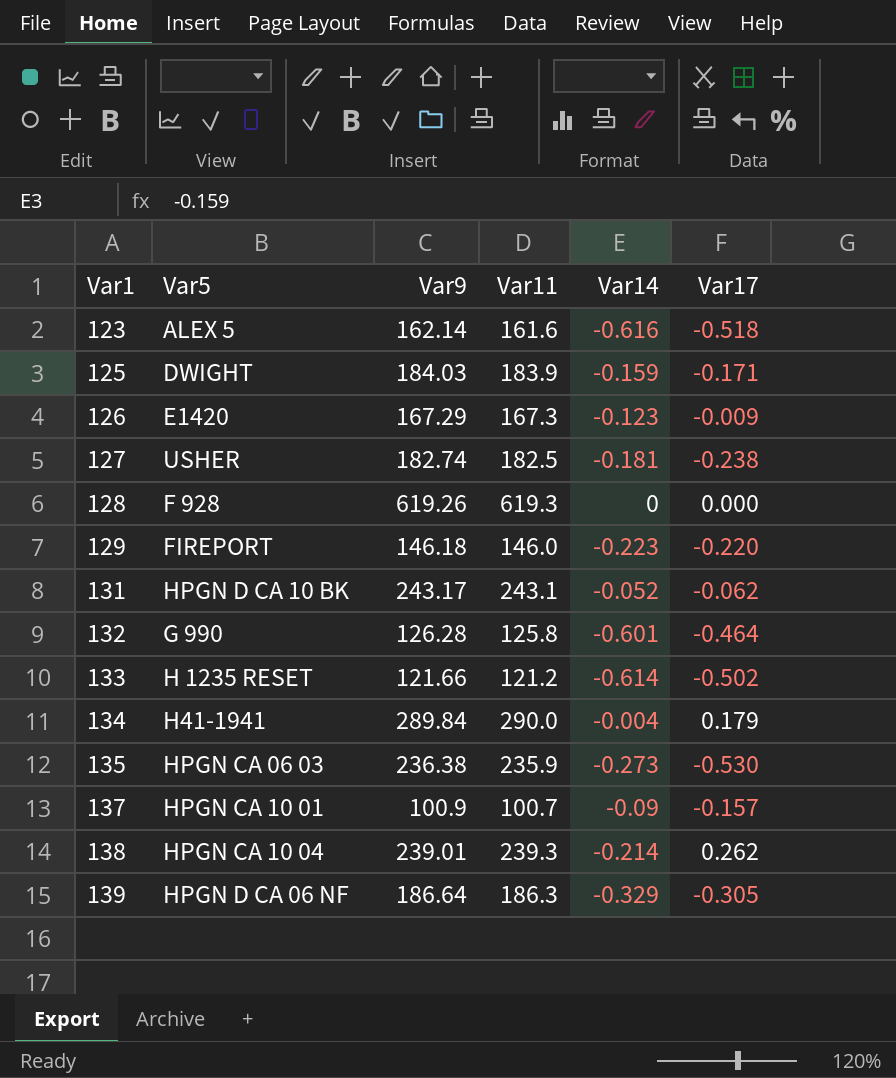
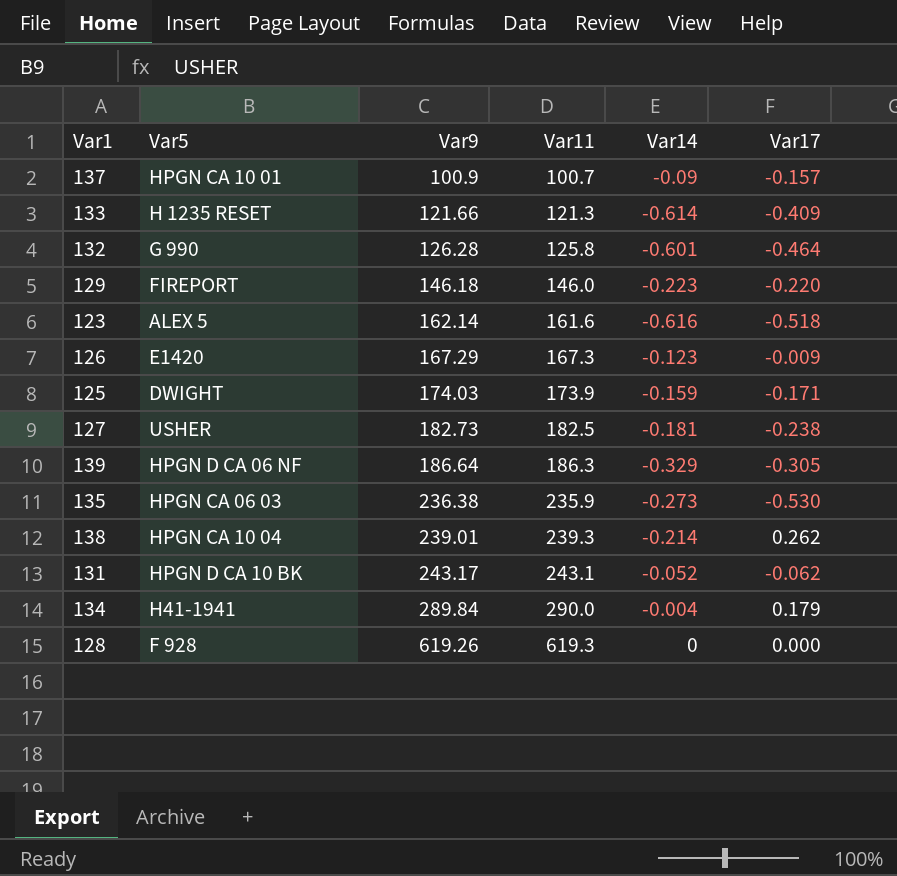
row order: Var1 ascending -> Var9 ascending
133 | Var11: 121.2 -> 121.3
133 | Var17: -0.502 -> -0.409
125 | Var9: 184.03 -> 174.03
125 | Var11: 183.9 -> 173.9
127 | Var9: 182.74 -> 182.73

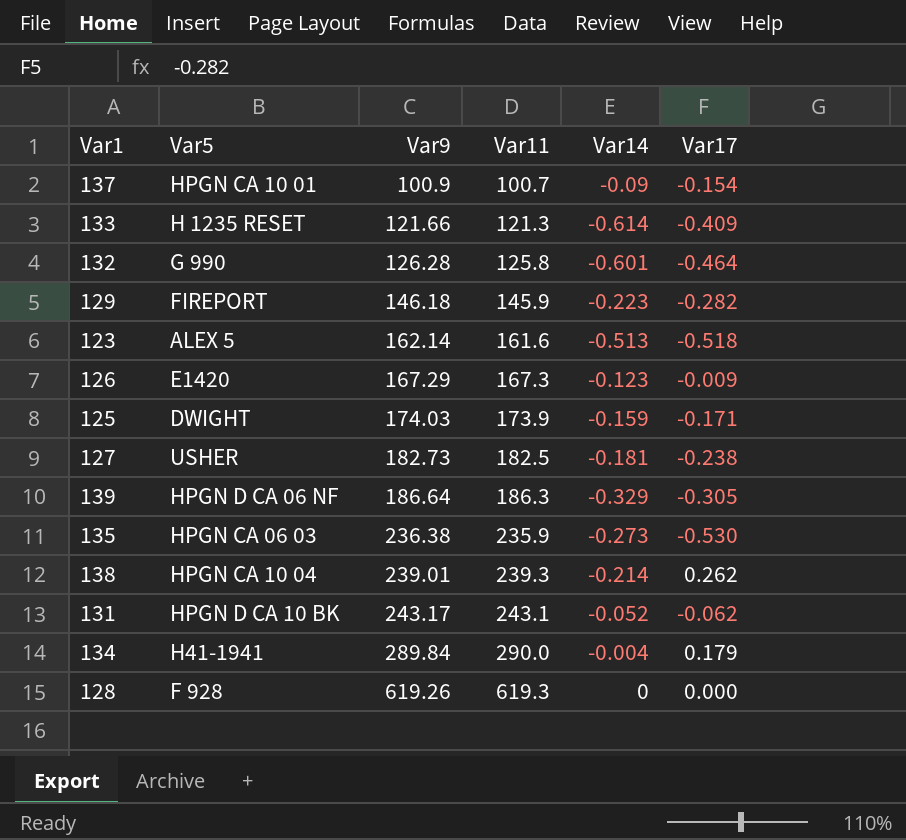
137 | Var17: -0.157 -> -0.154
129 | Var11: 146.0 -> 145.9
129 | Var17: -0.220 -> -0.282
123 | Var14: -0.616 -> -0.513

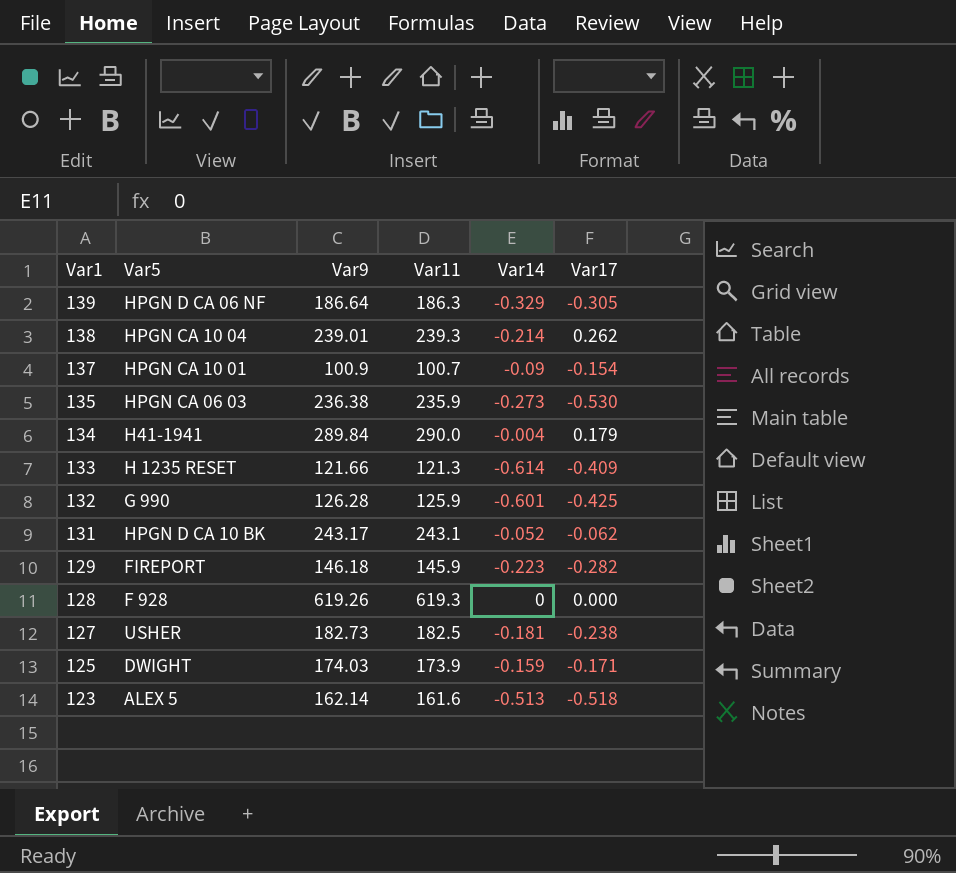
row order: Var9 ascending -> Var1 descending
row 126: E1420 | 167.29 | 167.3 | -0.123 | -0.009 -> none
132 | Var11: 125.8 -> 125.9
132 | Var17: -0.464 -> -0.425

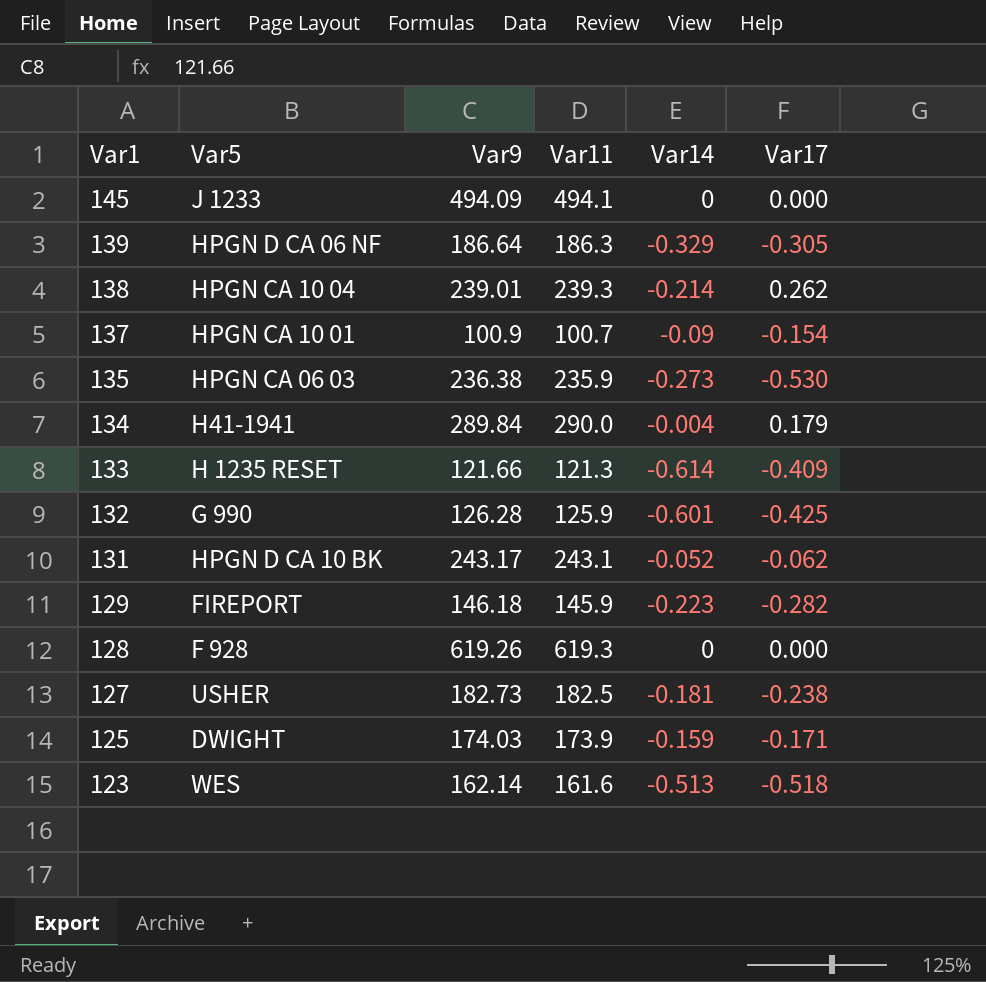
row 145: none -> J 1233 | 494.09 | 494.1 | 0 | 0.000
123 | Var5: ALEX 5 -> WES

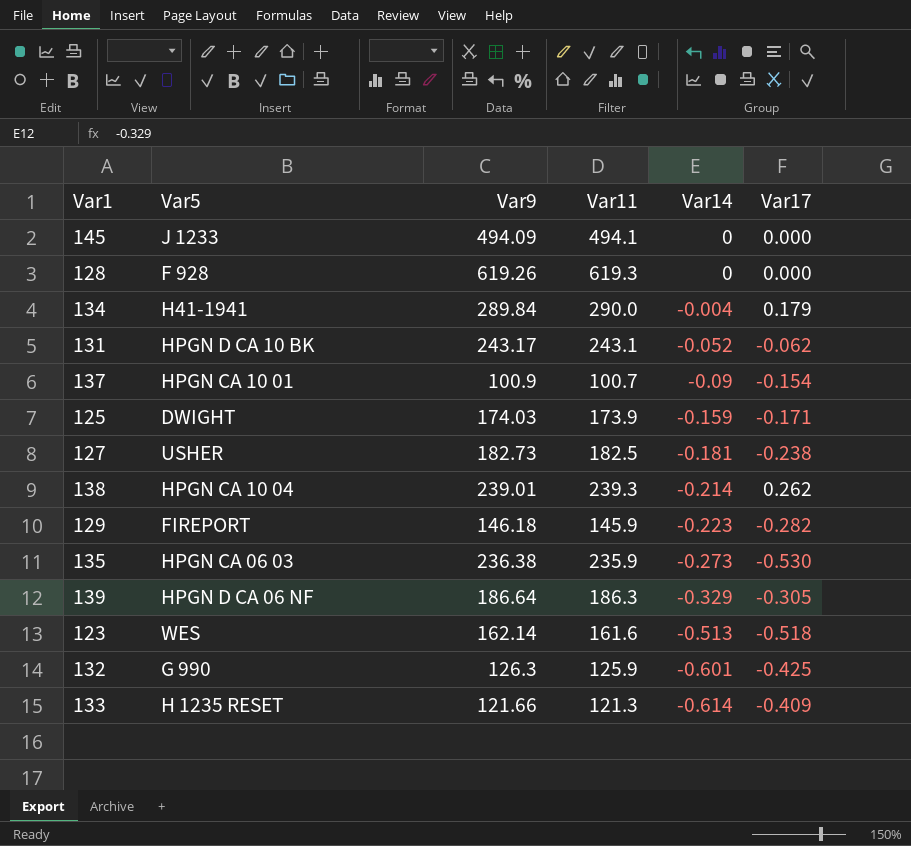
row order: Var1 descending -> Var14 descending
132 | Var9: 126.28 -> 126.3

